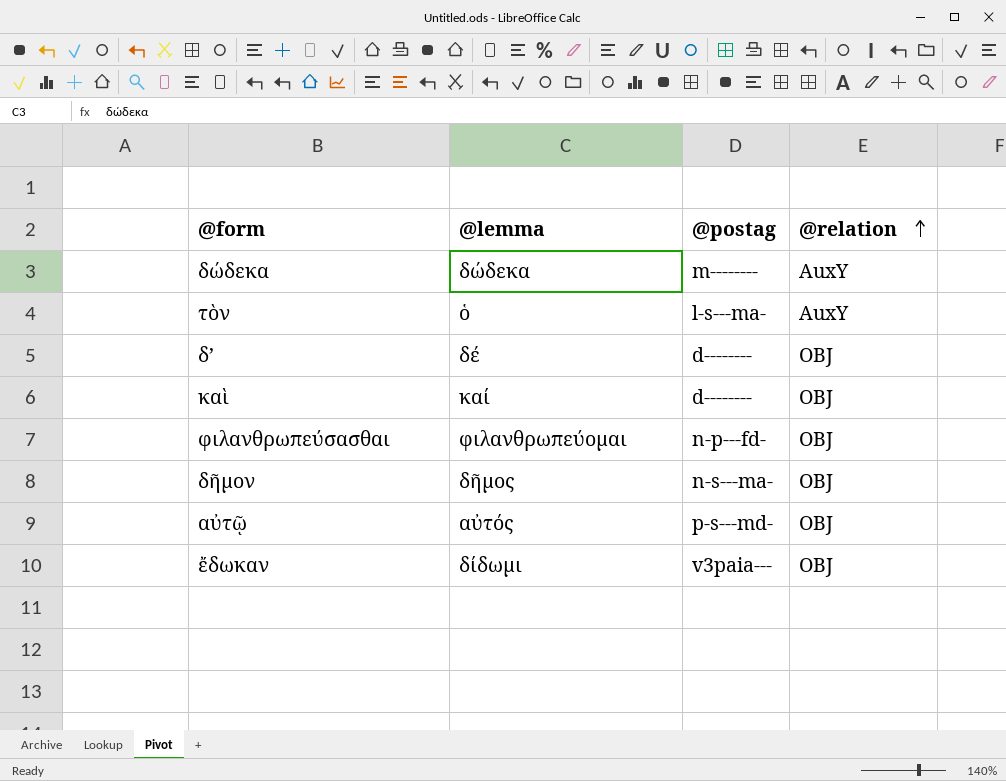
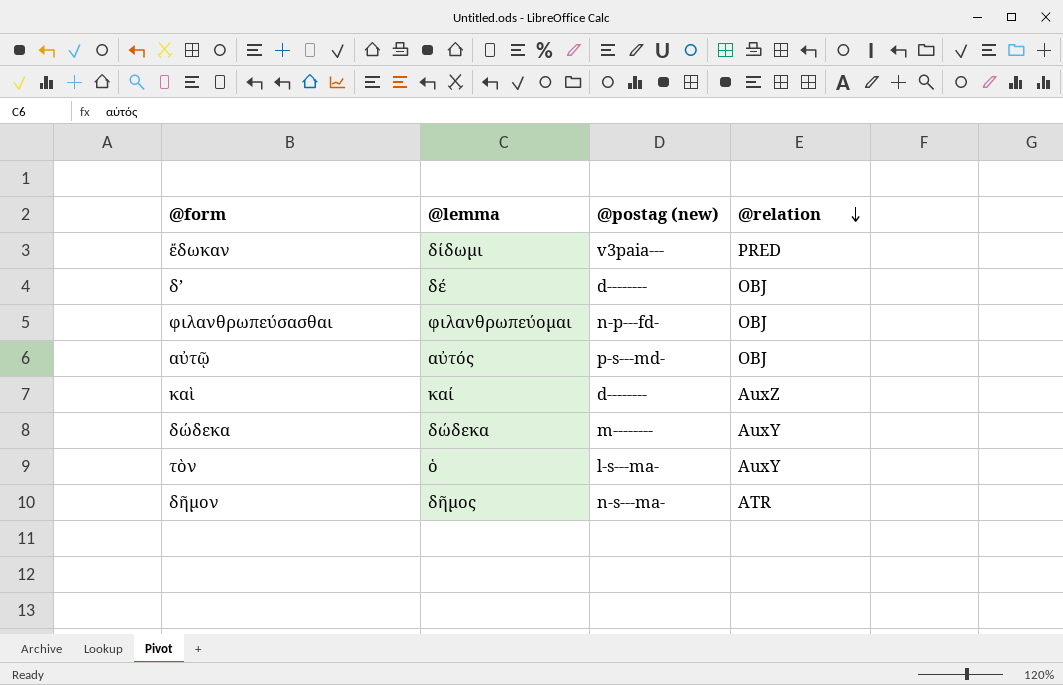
row order: @relation ascending -> @relation descending
column name: @postag -> @postag (new)
ἔδωκαν | @relation: OBJ -> PRED
καὶ | @relation: OBJ -> AuxZ
δῆμον | @relation: OBJ -> ATR

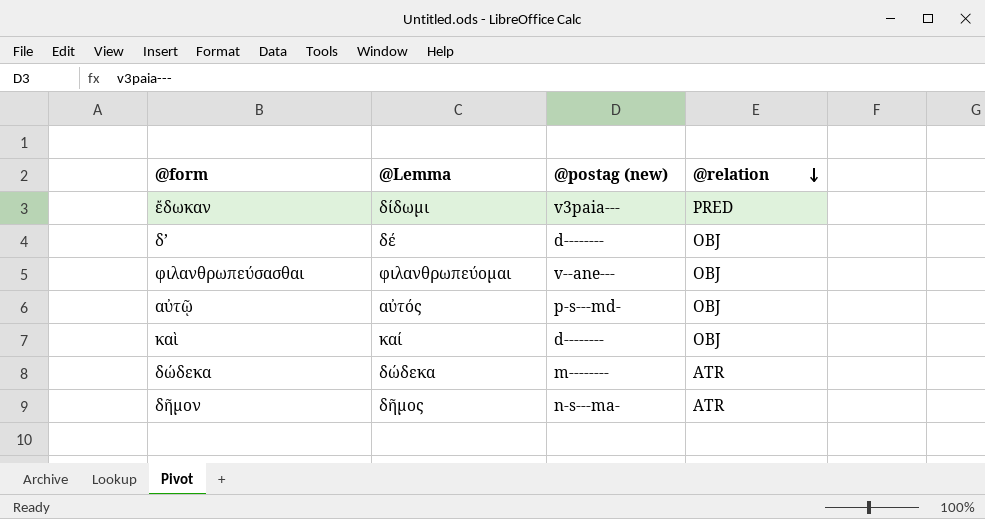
column name: @lemma -> @Lemma
row τὸν: ὁ | l-s---ma- | AuxY -> none
φιλανθρωπεύσασθαι | @postag (new): n-p---fd- -> v--ane---
καὶ | @relation: AuxZ -> OBJ
δώδεκα | @relation: AuxY -> ATR

